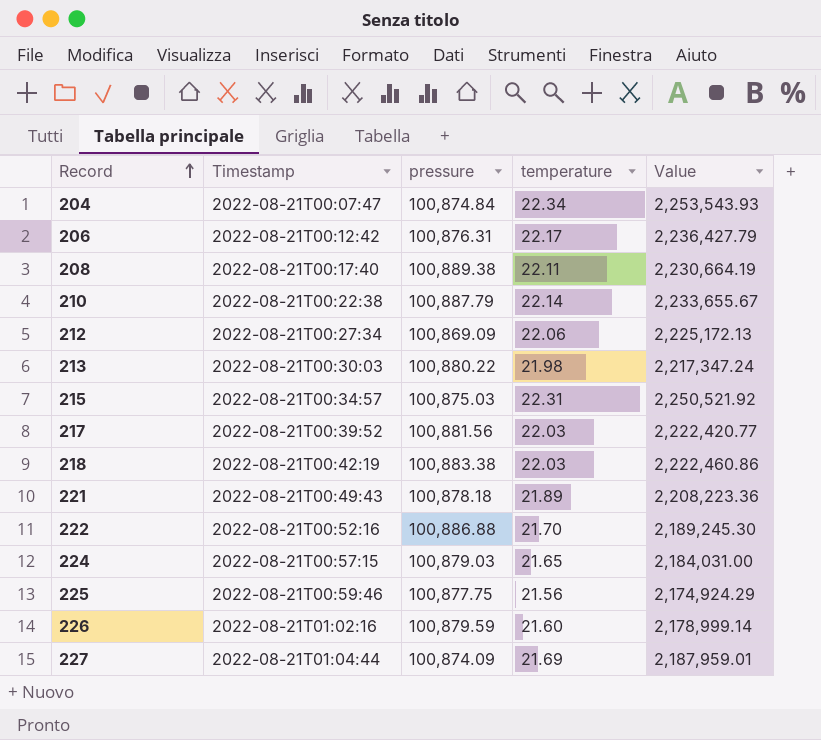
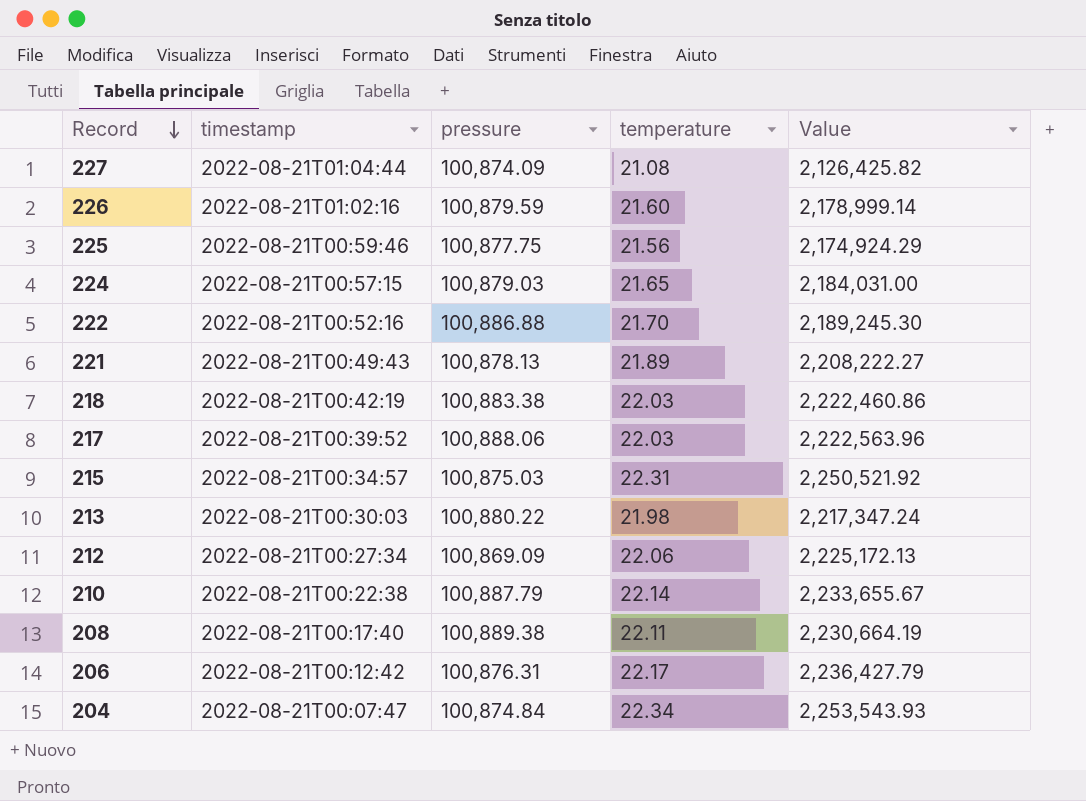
row order: Record ascending -> Record descending
column name: Timestamp -> timestamp
227 | temperature: 21.69 -> 21.08
227 | Value: 2,187,959.01 -> 2,126,425.82
221 | pressure: 100,878.18 -> 100,878.13
221 | Value: 2,208,223.36 -> 2,208,222.27
217 | pressure: 100,881.56 -> 100,888.06
217 | Value: 2,222,420.77 -> 2,222,563.96

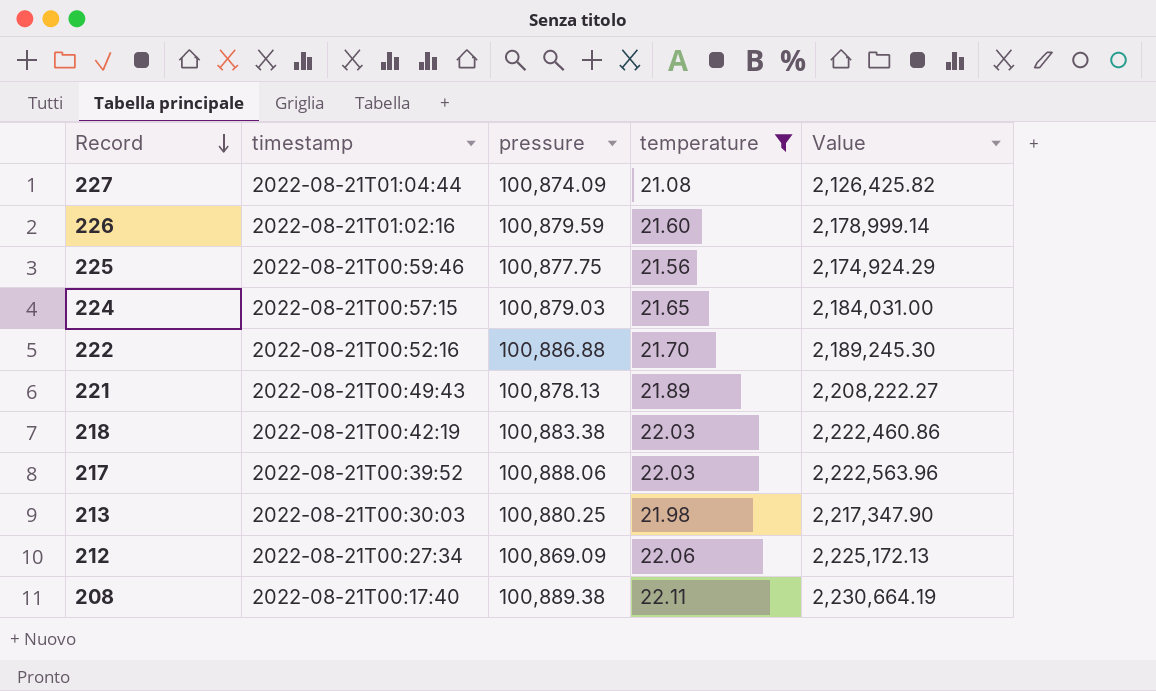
filter: none -> temperature <= 22.11
213 | pressure: 100,880.22 -> 100,880.25
213 | Value: 2,217,347.24 -> 2,217,347.90

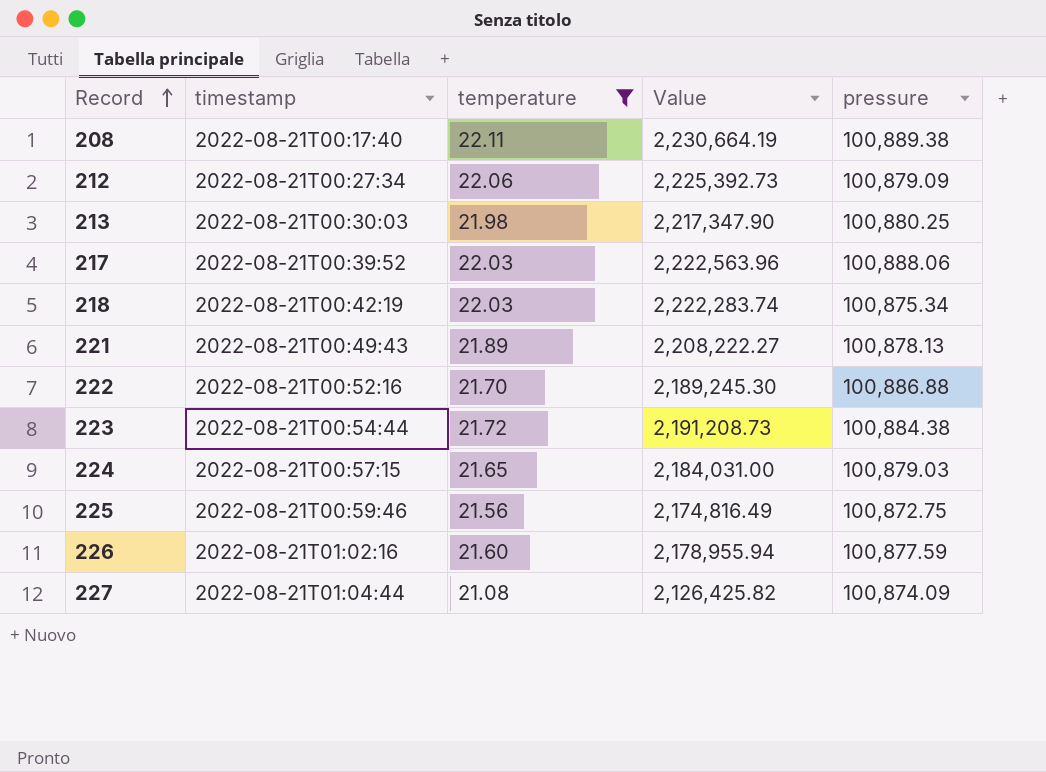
row order: Record descending -> Record ascending
column pressure | position: 3 -> 5
212 | Value: 2,225,172.13 -> 2,225,392.73
212 | pressure: 100,869.09 -> 100,879.09
218 | Value: 2,222,460.86 -> 2,222,283.74
218 | pressure: 100,883.38 -> 100,875.34
row 223: none -> 2022-08-21T00:54:44 | 21.72 | 2,191,208.73 | 100,884.38
225 | Value: 2,174,924.29 -> 2,174,816.49
225 | pressure: 100,877.75 -> 100,872.75
226 | Value: 2,178,999.14 -> 2,178,955.94
226 | pressure: 100,879.59 -> 100,877.59

